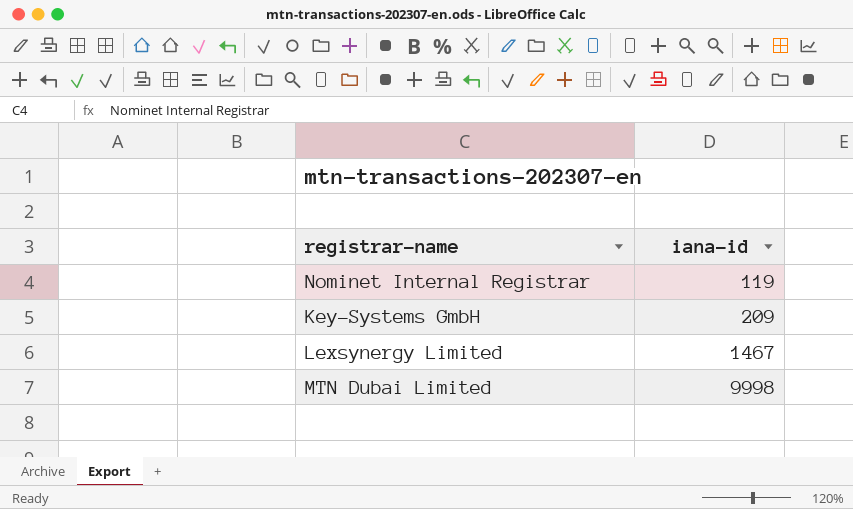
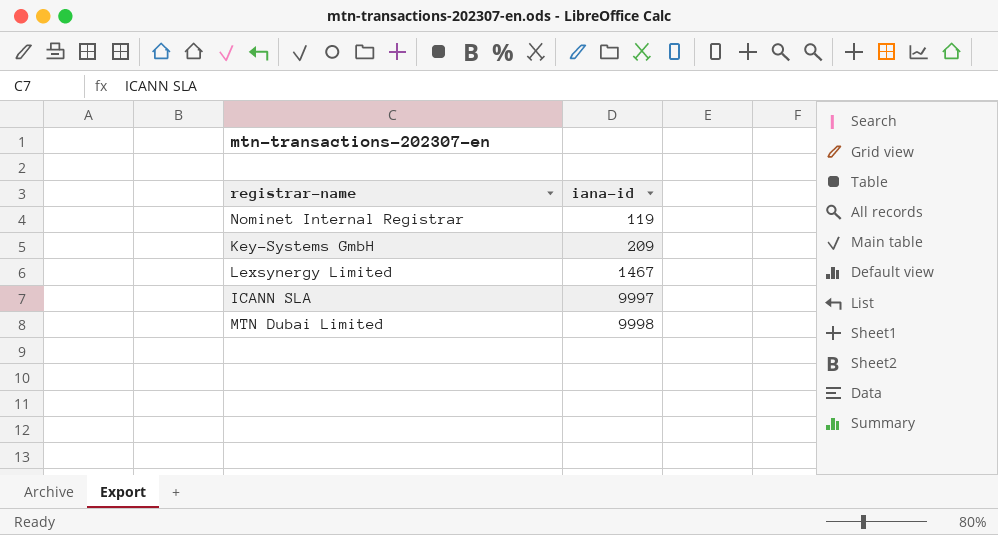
row ICANN SLA: none -> 9997

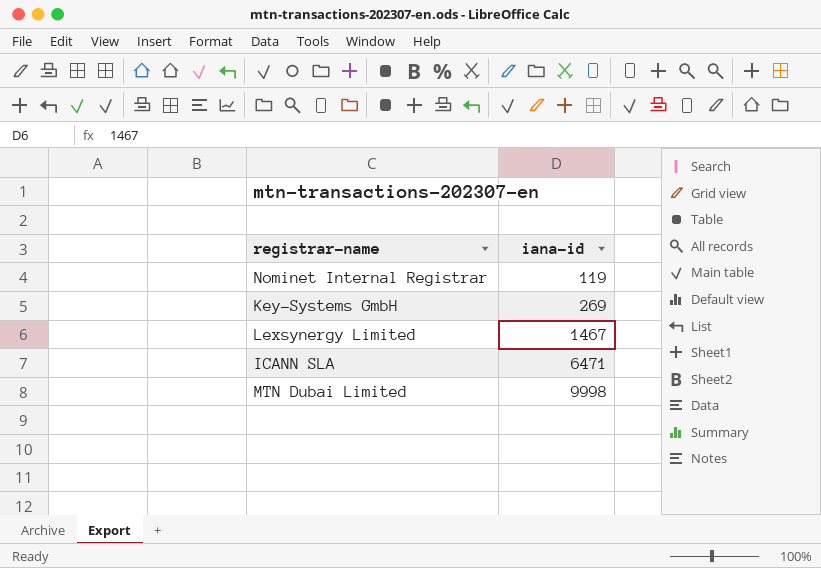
Key-Systems GmbH | iana-id: 209 -> 269
ICANN SLA | iana-id: 9997 -> 6471

